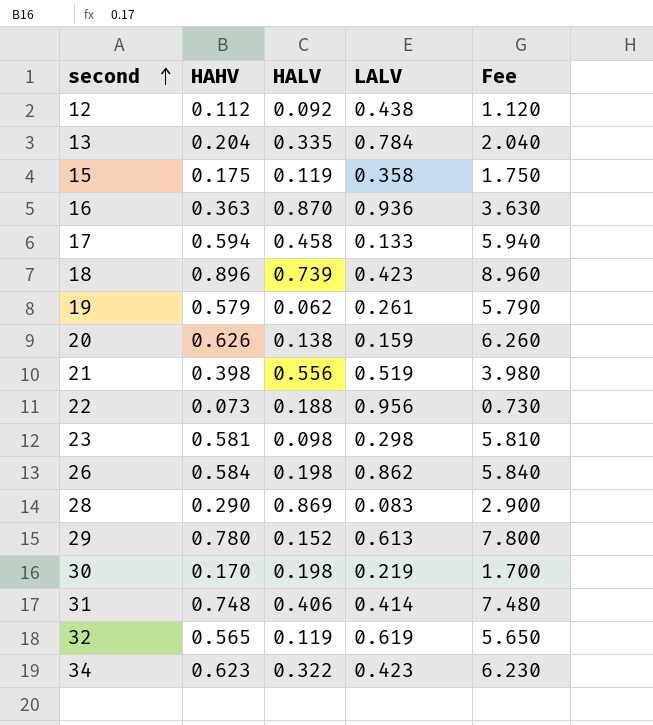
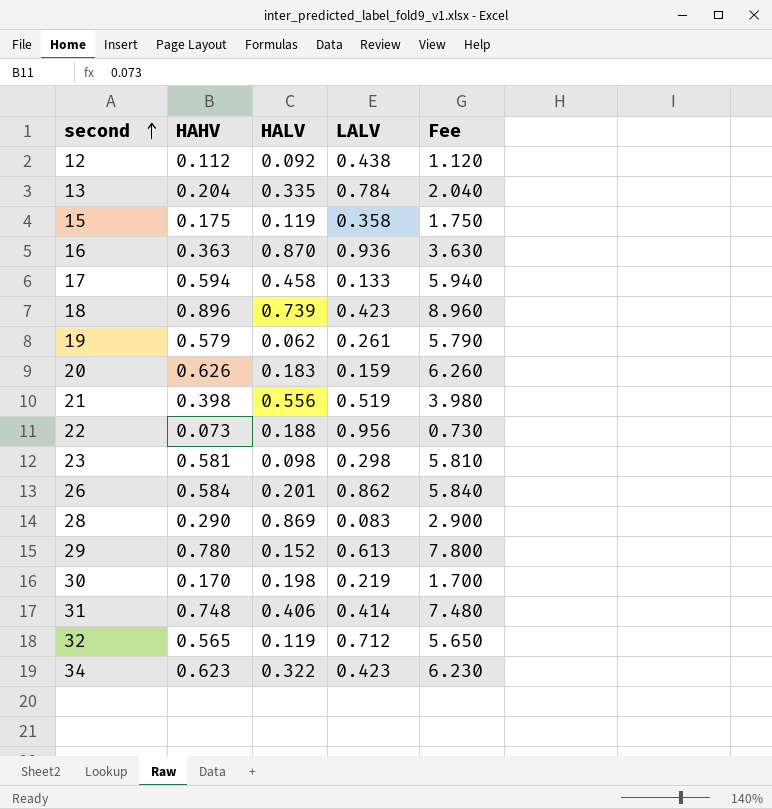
20 | HALV: 0.138 -> 0.183
26 | HALV: 0.198 -> 0.201
32 | LALV: 0.619 -> 0.712

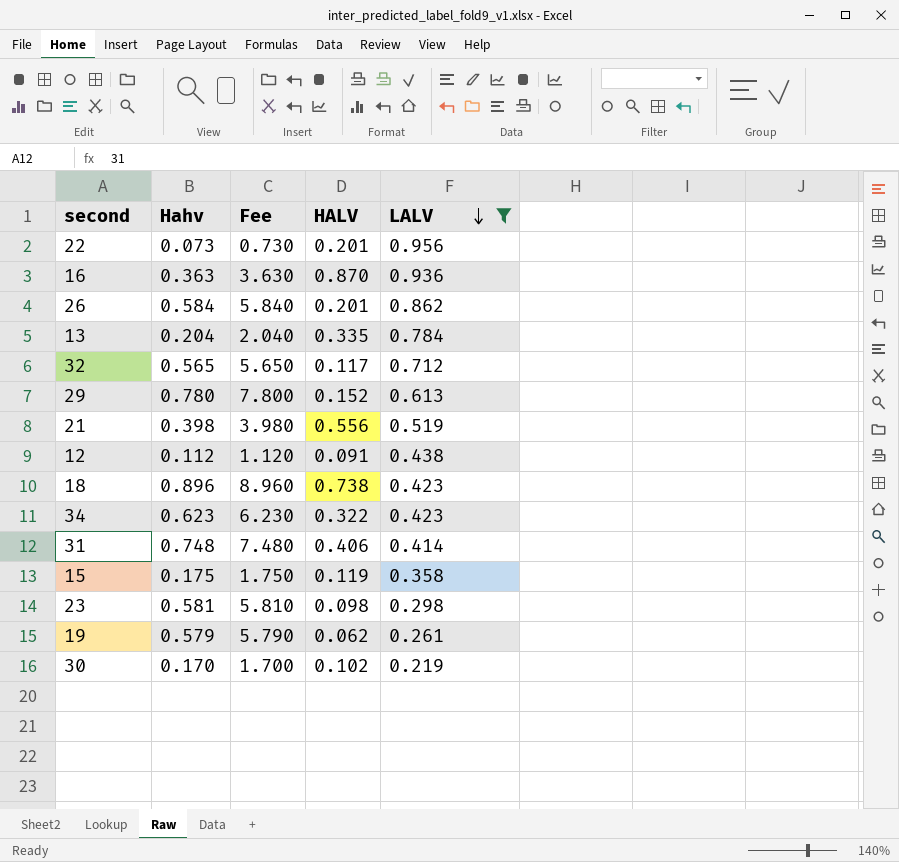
filter: none -> LALV >= 0.219
row order: second ascending -> LALV descending
column name: HAHV -> Hahv
column Fee | position: 5 -> 3
22 | HALV: 0.188 -> 0.201
32 | HALV: 0.119 -> 0.117
12 | HALV: 0.092 -> 0.091
18 | HALV: 0.739 -> 0.738
30 | HALV: 0.198 -> 0.102

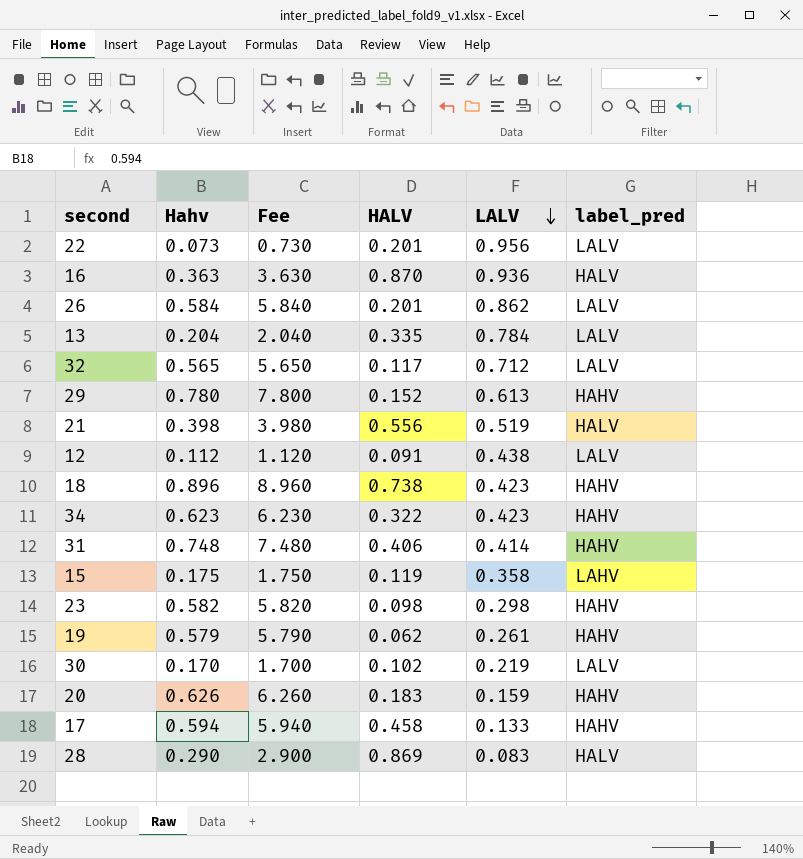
filter: LALV >= 0.219 -> none
column label_pred | position: none -> 6
23 | Hahv: 0.581 -> 0.582
23 | Fee: 5.810 -> 5.820

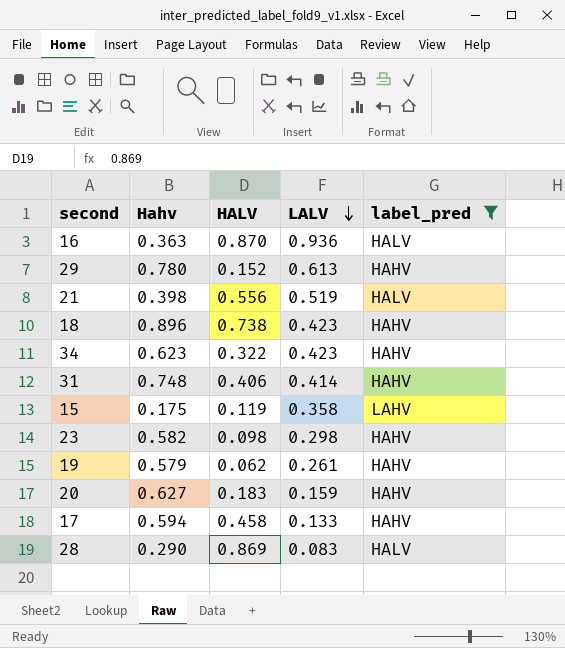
filter: none -> label_pred != LALV
column Fee | formula: [Hahv] * 10 -> none
20 | Hahv: 0.626 -> 0.627

